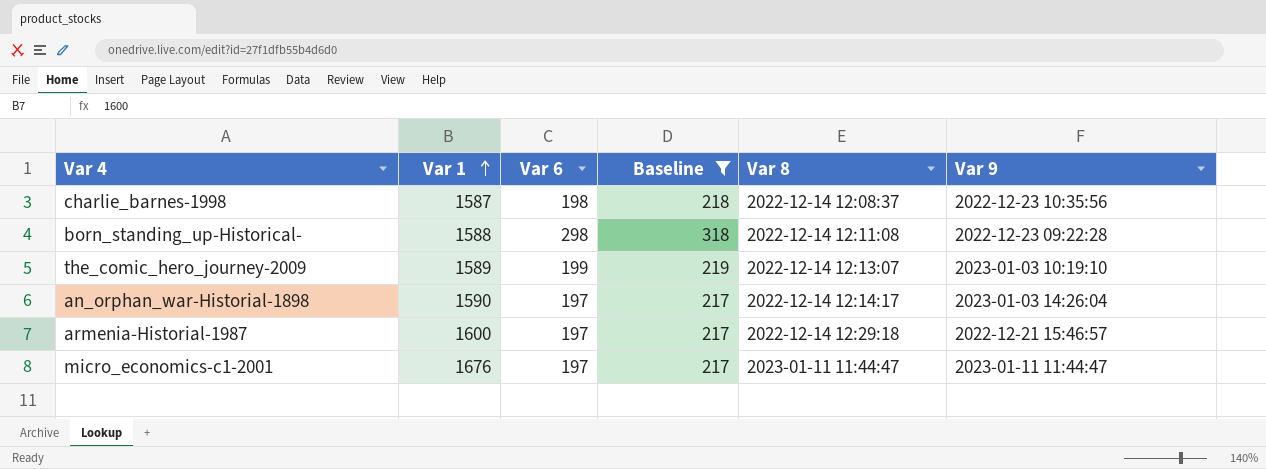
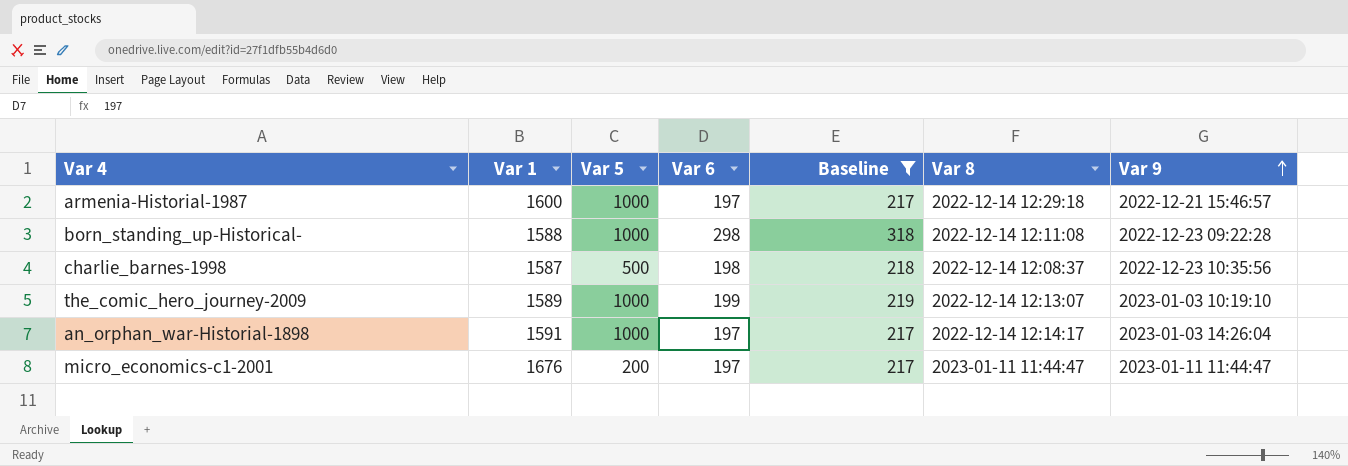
row order: Var 1 ascending -> Var 9 ascending
column Var 5 | position: none -> 3
an_orphan_war-Historial-1898 | Var 1: 1590 -> 1591

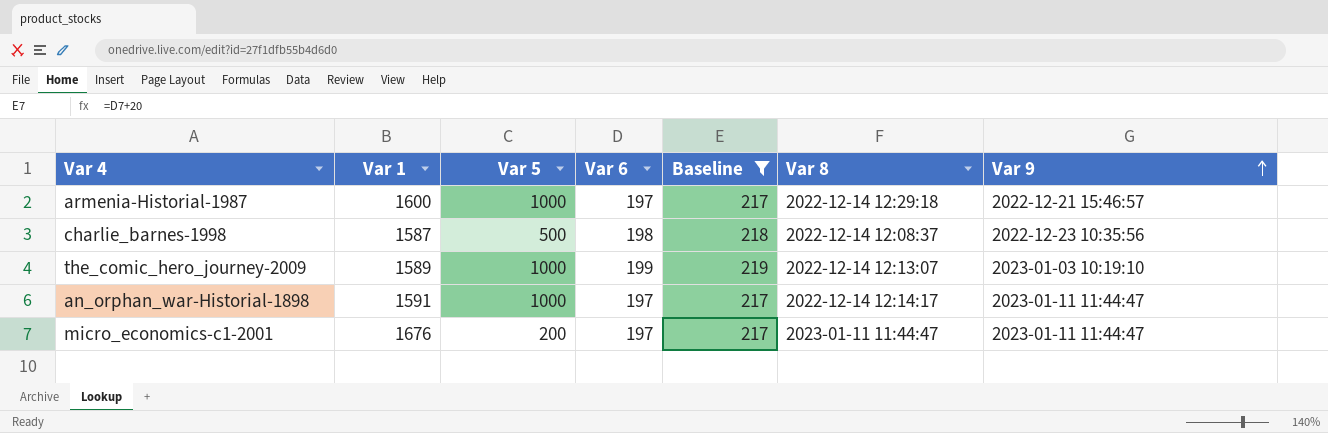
row born_standing_up-Historical-: 1588 | 1000 | 298 | 318 | 2022-12-14 12:11:08 | 2022-12-23 09:22:28 -> none
an_orphan_war-Historial-1898 | Var 9: 2023-01-03 14:26:04 -> 2023-01-11 11:44:47

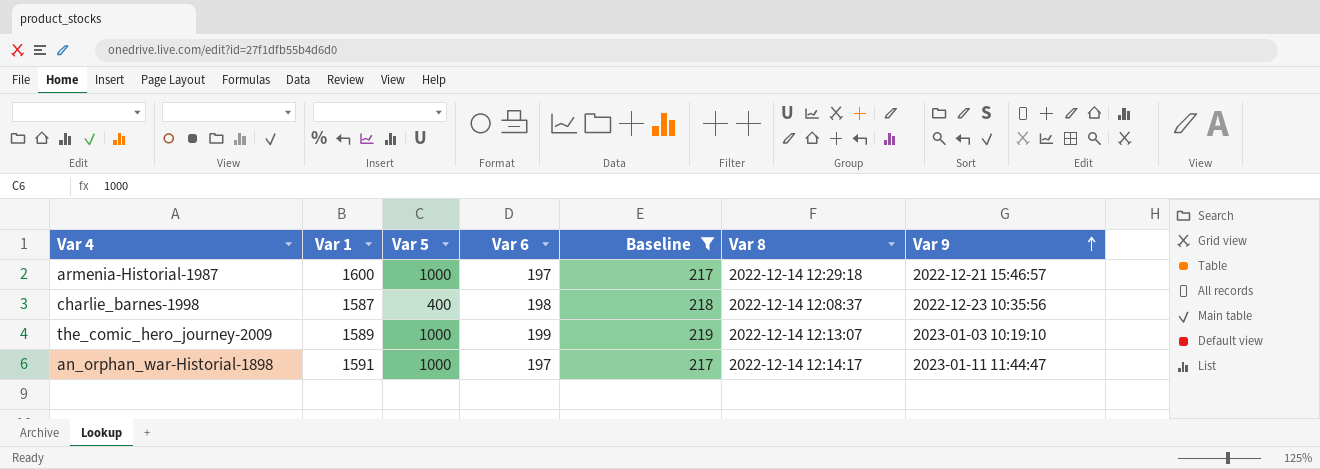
row micro_economics-c1-2001: 1676 | 200 | 197 | 217 | 2023-01-11 11:44:47 | 2023-01-11 11:44:47 -> none
charlie_barnes-1998 | Var 5: 500 -> 400

